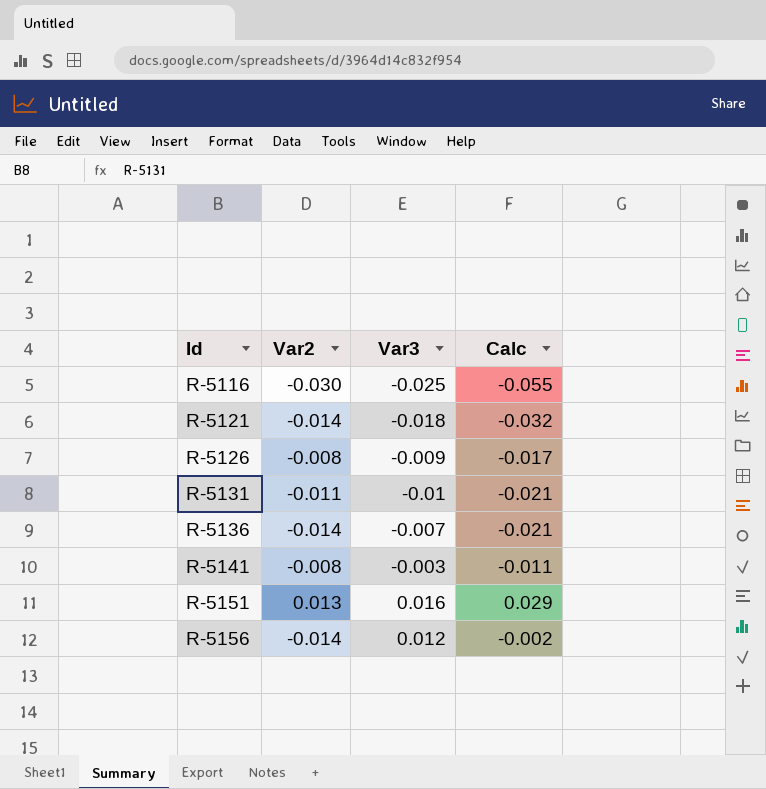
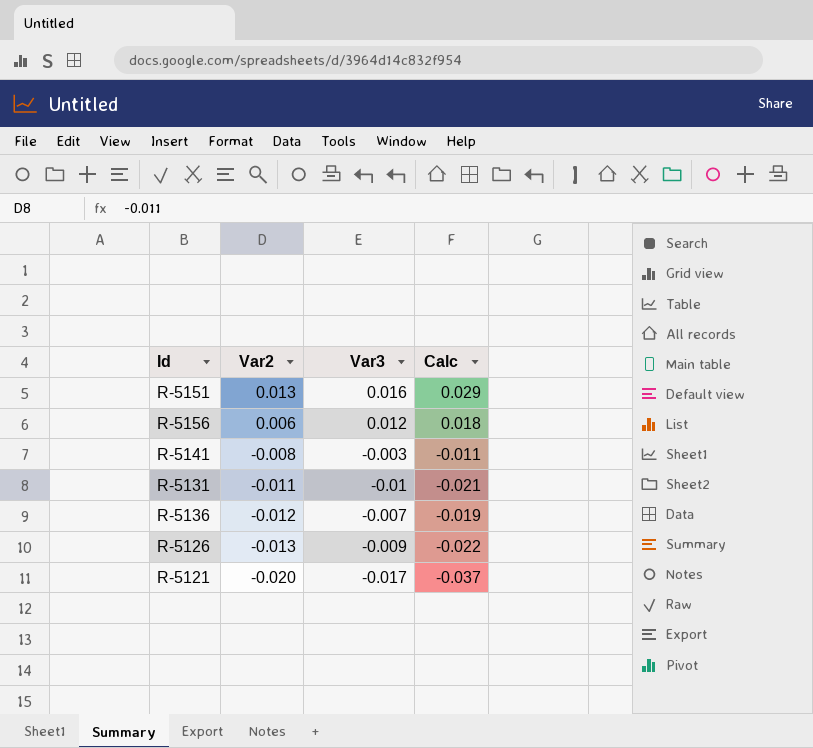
row order: Id ascending -> Var2 descending
row R-5116: -0.030 | -0.025 | -0.055 -> none
R-5156 | Var2: -0.014 -> 0.006
R-5156 | Calc: -0.002 -> 0.018
R-5136 | Var2: -0.014 -> -0.012
R-5136 | Calc: -0.021 -> -0.019
R-5126 | Var2: -0.008 -> -0.013
R-5126 | Calc: -0.017 -> -0.022
R-5121 | Var2: -0.014 -> -0.020
R-5121 | Var3: -0.018 -> -0.017
R-5121 | Calc: -0.032 -> -0.037

